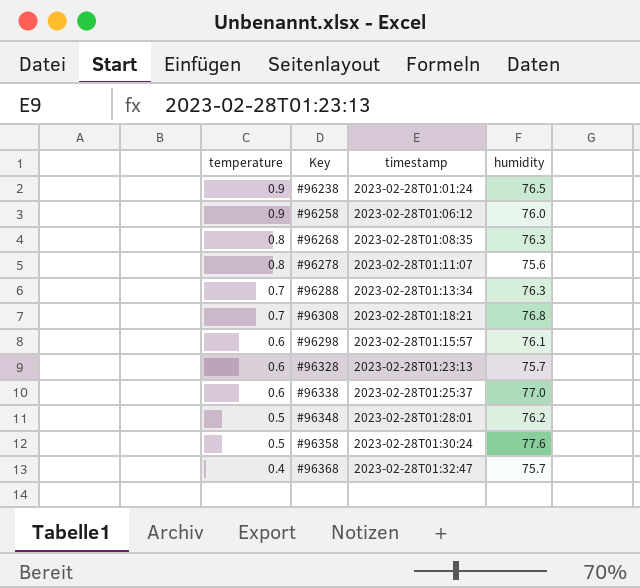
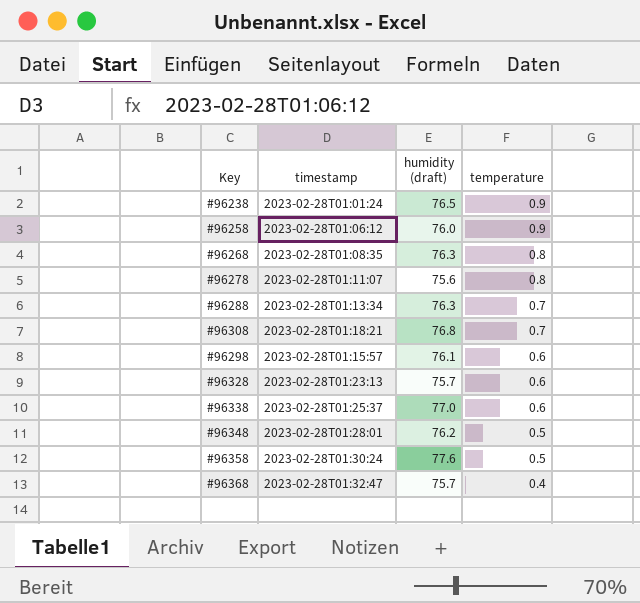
column name: humidity -> humidity (draft)
column temperature | position: 1 -> 4

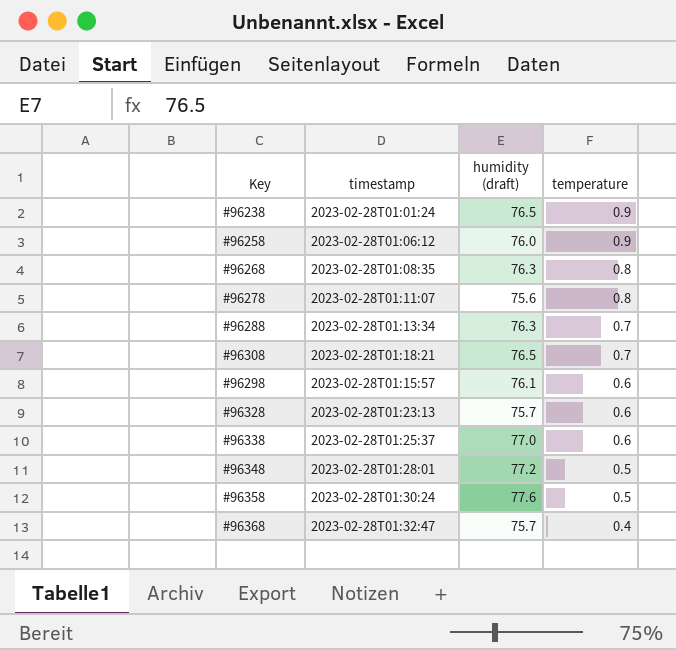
#96308 | humidity (draft): 76.8 -> 76.5
#96348 | humidity (draft): 76.2 -> 77.2

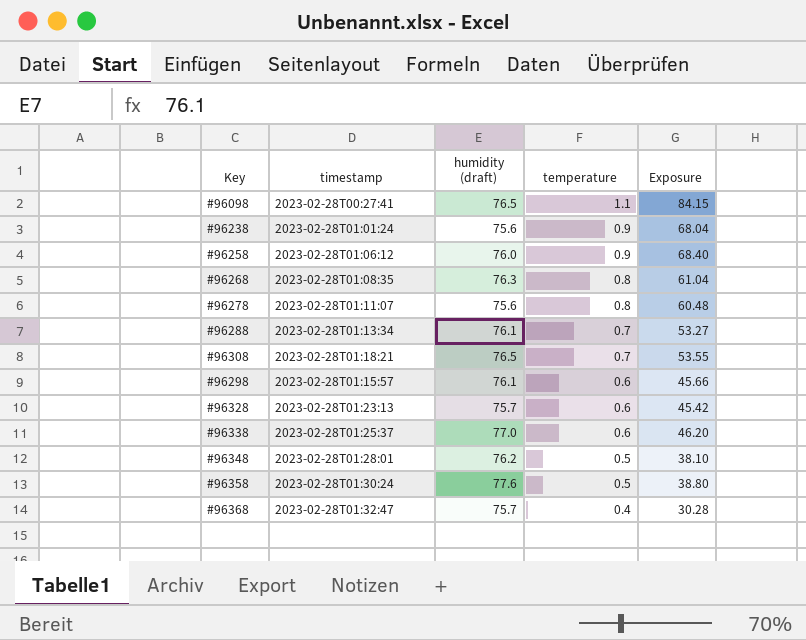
column Exposure | formula: none -> [humidity (draft)] * [temperature]
row #96098: none -> 2023-02-28T00:27:41 | 76.5 | 1.1 | 84.15
#96238 | humidity (draft): 76.5 -> 75.6
#96288 | humidity (draft): 76.3 -> 76.1
#96348 | humidity (draft): 77.2 -> 76.2

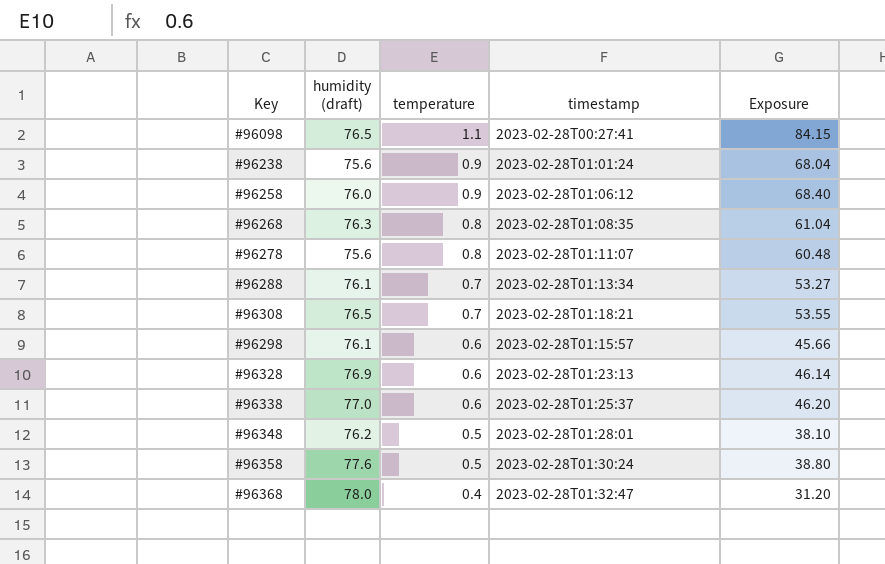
column timestamp | position: 2 -> 4
#96328 | humidity (draft): 75.7 -> 76.9
#96328 | Exposure: 45.42 -> 46.14
#96368 | humidity (draft): 75.7 -> 78.0
#96368 | Exposure: 30.28 -> 31.20

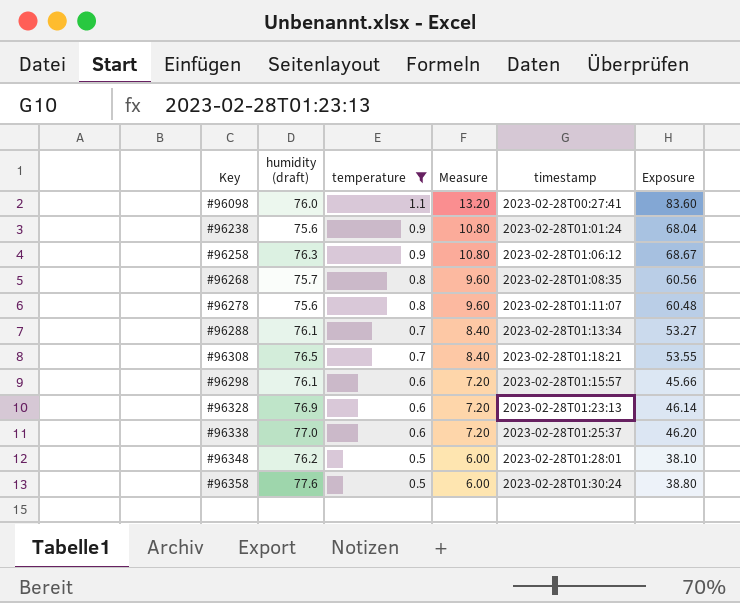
filter: none -> temperature != 0.4
column Measure | formula: none -> [temperature] * 12
#96098 | humidity (draft): 76.5 -> 76.0
#96098 | Exposure: 84.15 -> 83.60
#96258 | humidity (draft): 76.0 -> 76.3
#96258 | Exposure: 68.40 -> 68.67
#96268 | humidity (draft): 76.3 -> 75.7
#96268 | Exposure: 61.04 -> 60.56

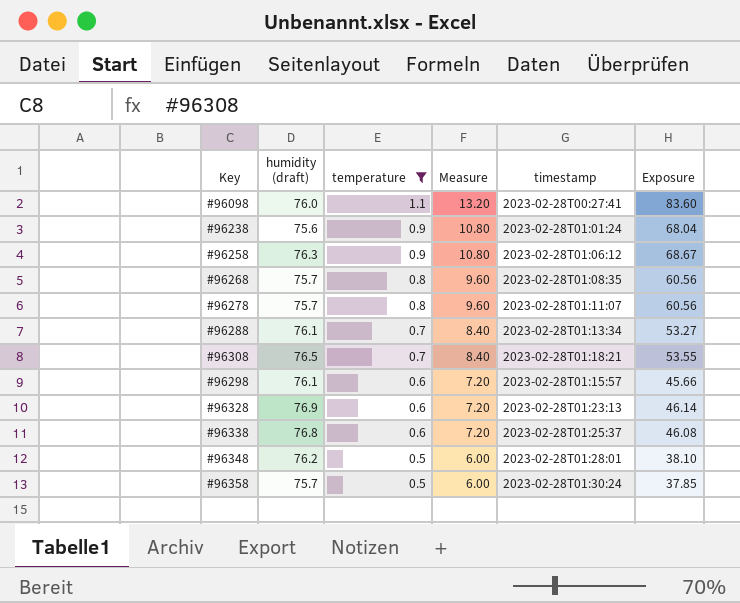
#96278 | humidity (draft): 75.6 -> 75.7
#96278 | Exposure: 60.48 -> 60.56
#96338 | humidity (draft): 77.0 -> 76.8
#96338 | Exposure: 46.20 -> 46.08
#96358 | humidity (draft): 77.6 -> 75.7
#96358 | Exposure: 38.80 -> 37.85

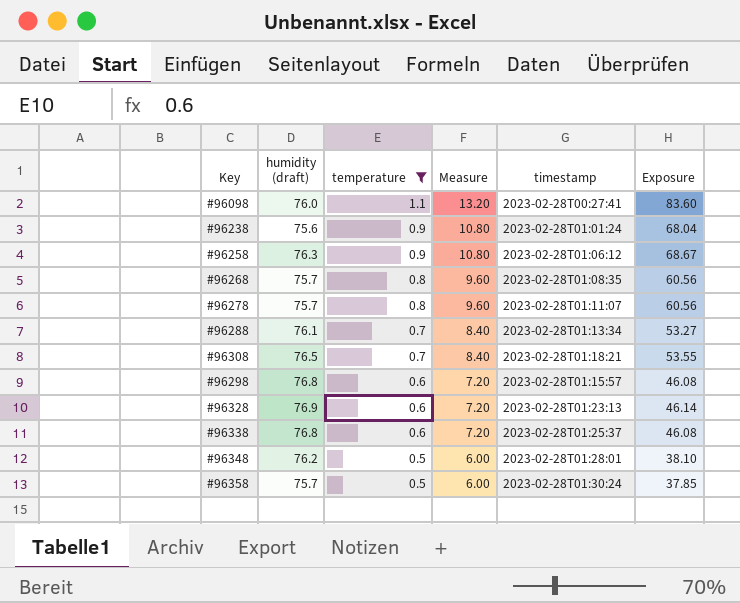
#96298 | humidity (draft): 76.1 -> 76.8
#96298 | Exposure: 45.66 -> 46.08

